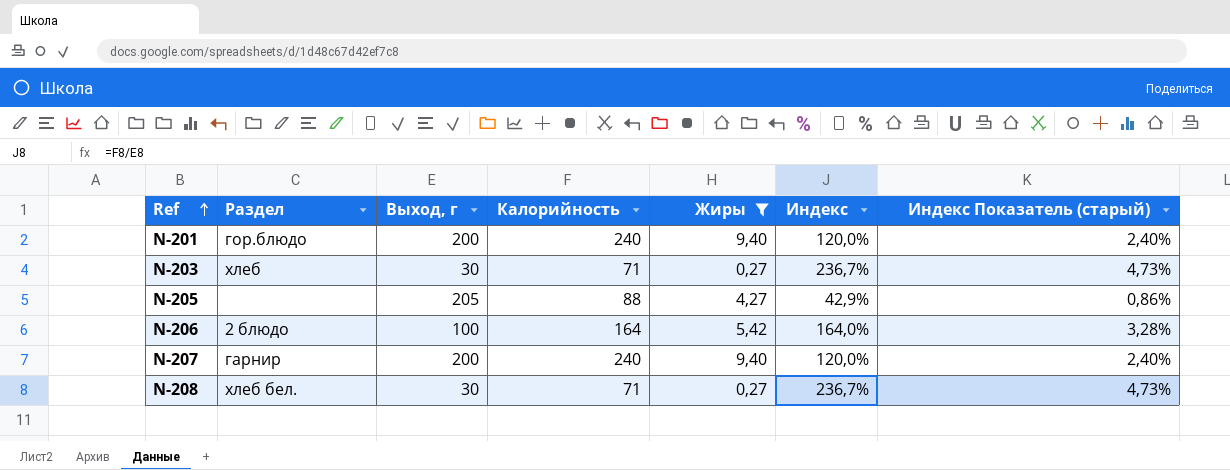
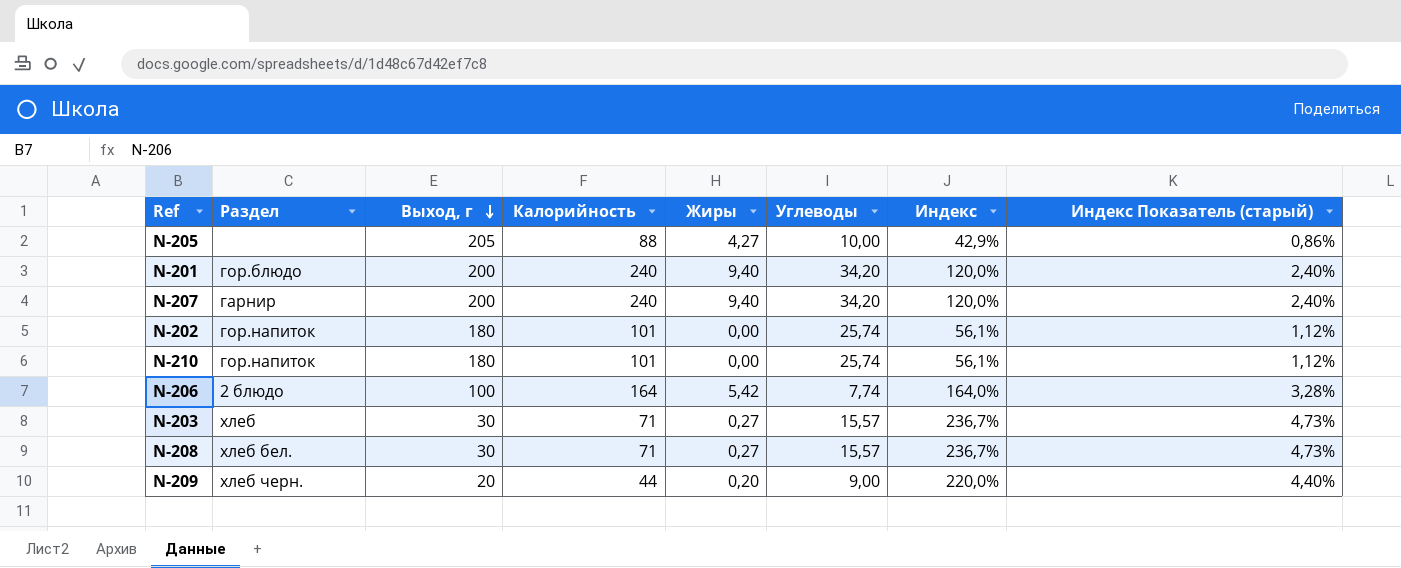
filter: Жиры >= 0,27 -> none
row order: Ref ascending -> Выход, г descending
column Углеводы | position: none -> 6

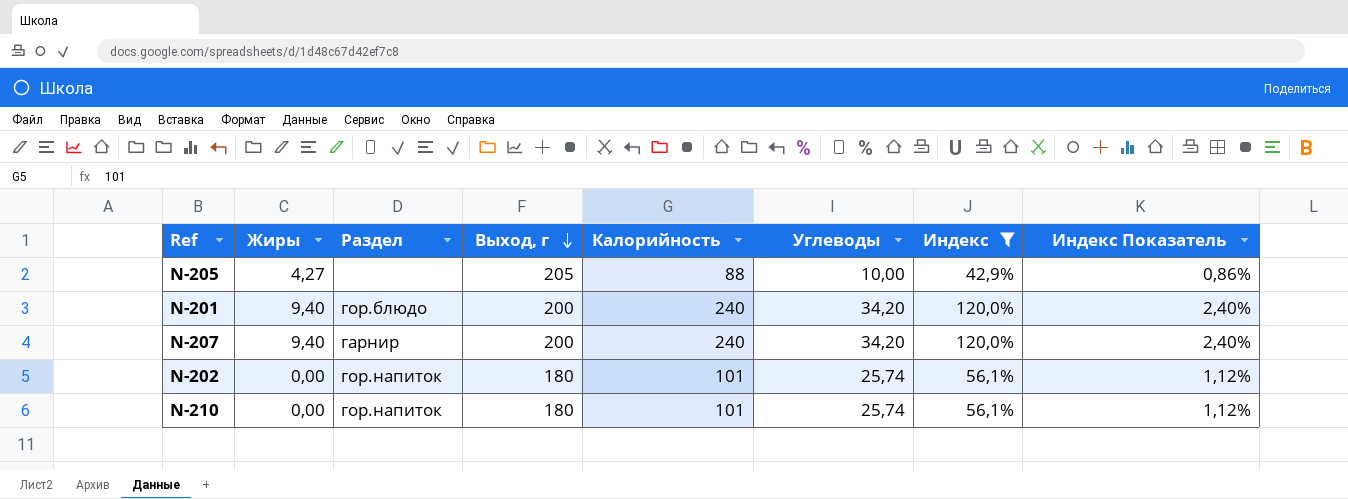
filter: none -> Индекс <= 120,0%
column Жиры | position: 5 -> 2
column name: Индекс Показатель (старый) -> Индекс Показатель

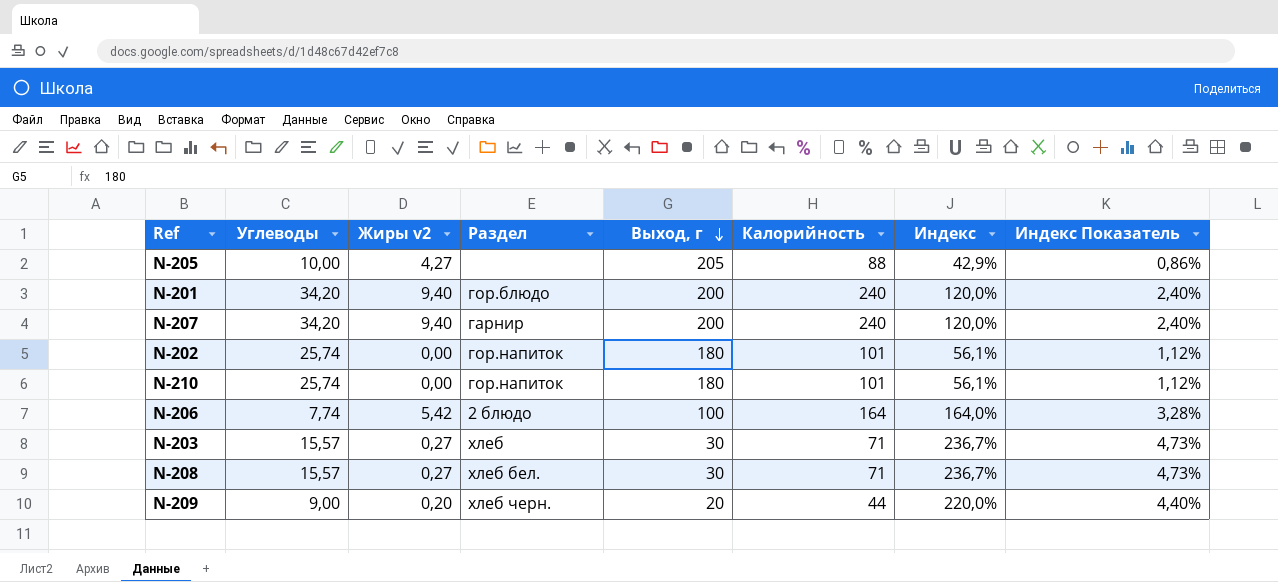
filter: Индекс <= 120,0% -> none
column Углеводы | position: 6 -> 2
column name: Жиры -> Жиры v2

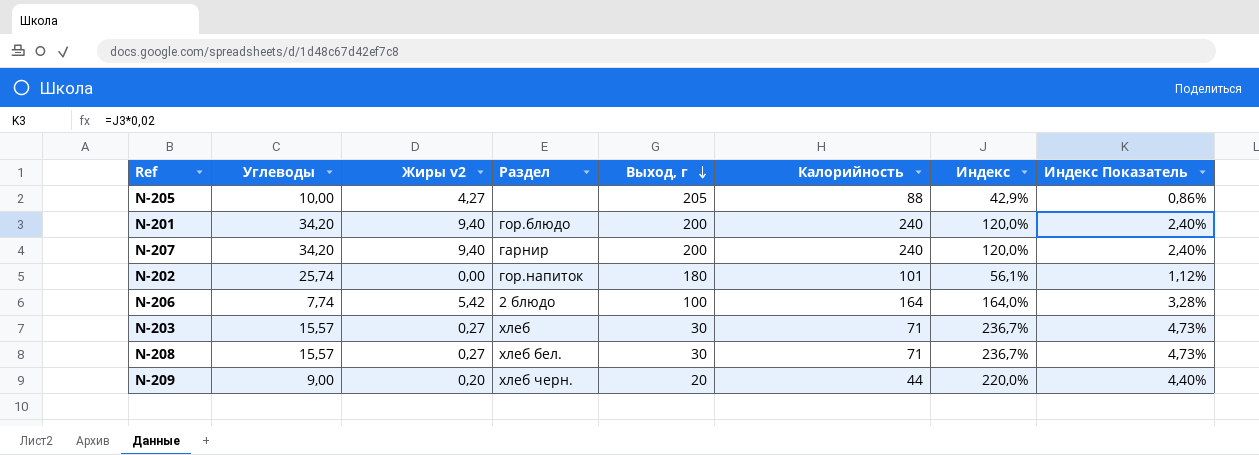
row N-210: 25,74 | 0,00 | гор.напиток | 180 | 101 | 56,1% | 1,12% -> none

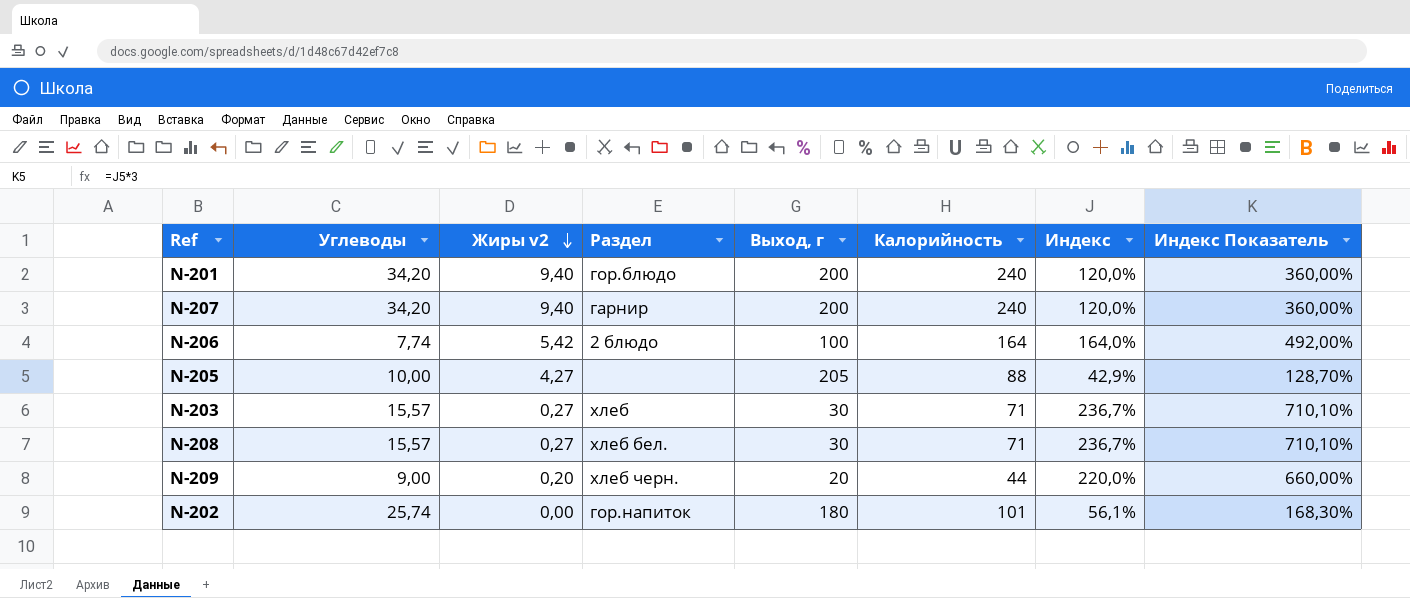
row order: Выход, г descending -> Жиры v2 descending
column Индекс Показатель | formula: [Индекс] * 0,02 -> [Индекс] * 3

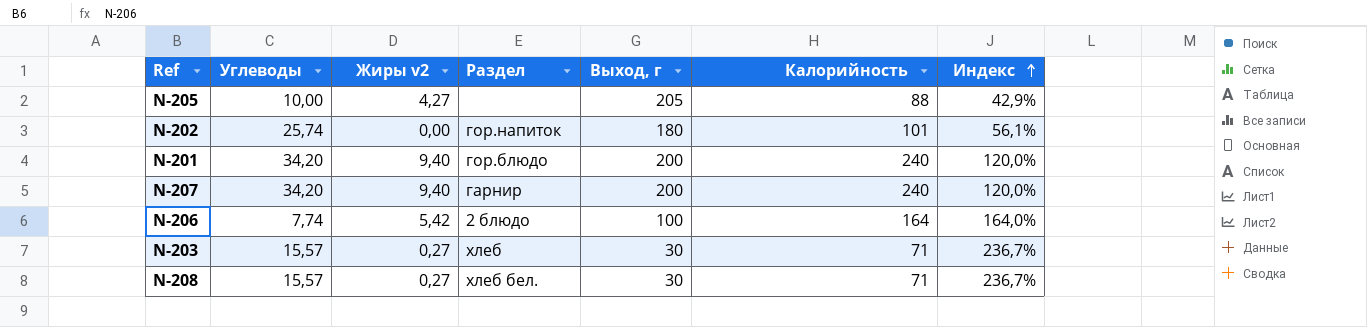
row order: Жиры v2 descending -> Индекс ascending
column Индекс Показатель | formula: [Индекс] * 3 -> none
row N-209: 9,00 | 0,20 | хлеб черн. | 20 | 44 | 220,0% | 660,00% -> none

